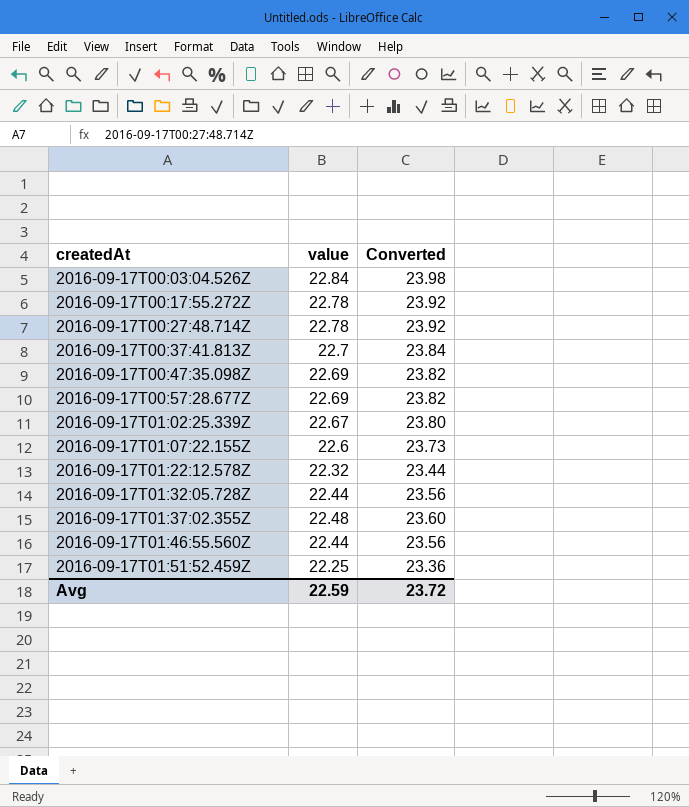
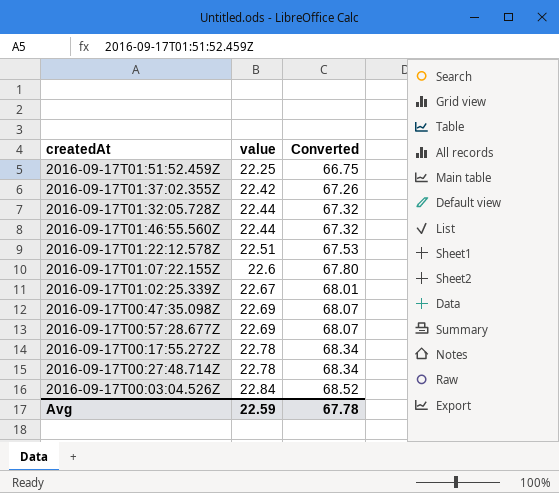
row order: createdAt ascending -> value ascending
column Converted | formula: [value] * 1.05 -> [value] * 3
row 2016-09-17T00:37:41.813Z: 22.7 | 23.84 -> none
2016-09-17T01:37:02.355Z | value: 22.48 -> 22.42
2016-09-17T01:22:12.578Z | value: 22.32 -> 22.51
Avg | Converted: 23.72 -> 67.78

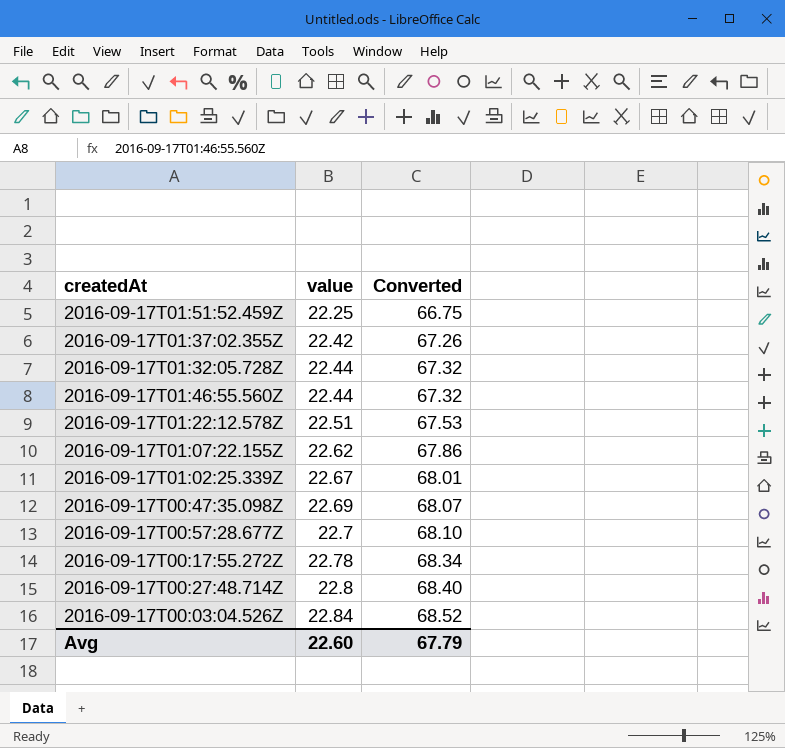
2016-09-17T01:07:22.155Z | value: 22.6 -> 22.62
2016-09-17T01:07:22.155Z | Converted: 67.80 -> 67.86
2016-09-17T00:57:28.677Z | value: 22.69 -> 22.7
2016-09-17T00:57:28.677Z | Converted: 68.07 -> 68.10
2016-09-17T00:27:48.714Z | value: 22.78 -> 22.8
2016-09-17T00:27:48.714Z | Converted: 68.34 -> 68.40
Avg | value: 22.59 -> 22.60
Avg | Converted: 67.78 -> 67.79

